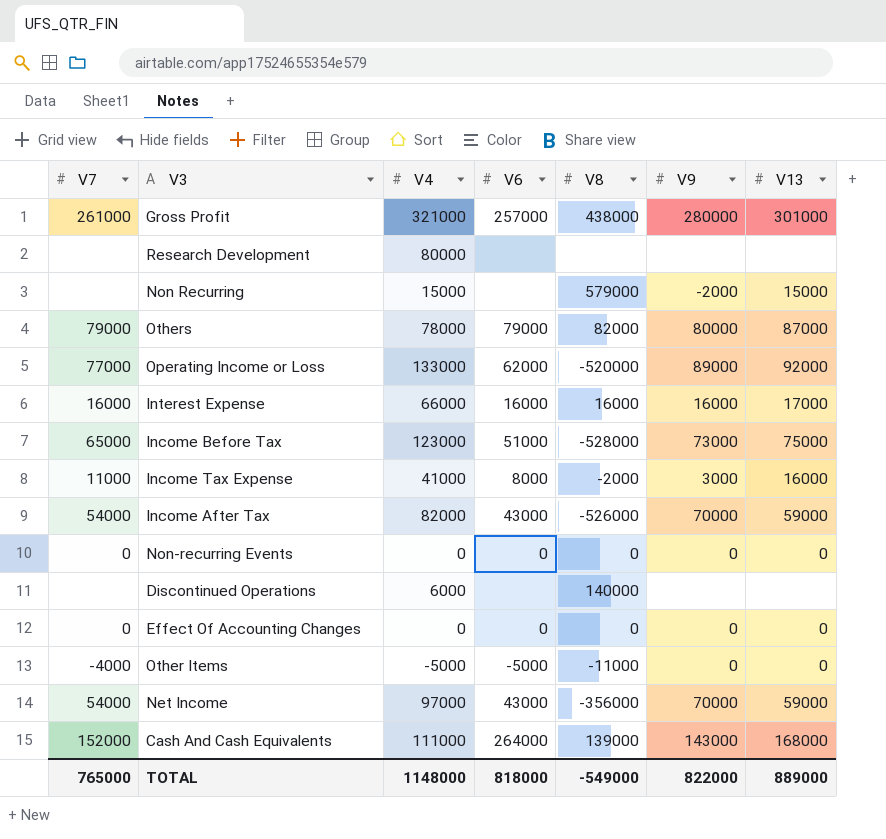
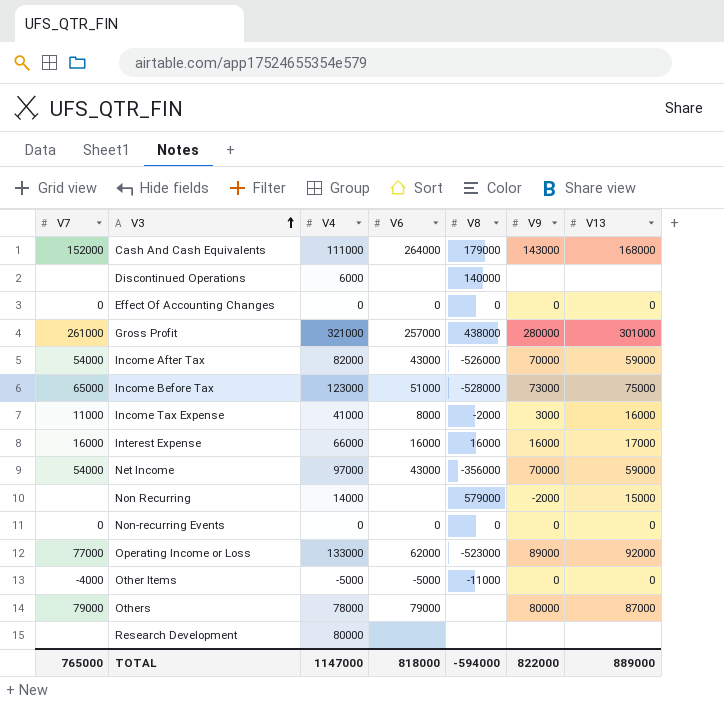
row order: none -> V3 ascending
Cash And Cash Equivalents | V8: 139000 -> 179000
Non Recurring | V4: 15000 -> 14000
Operating Income or Loss | V8: -520000 -> -523000
Others | V8: 82000 -> none
TOTAL | V4: 1148000 -> 1147000
TOTAL | V8: -549000 -> -594000

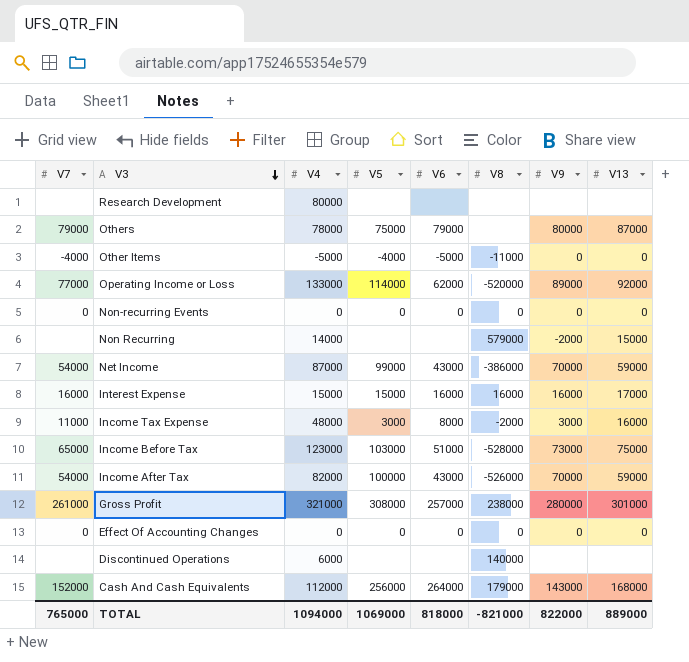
row order: V3 ascending -> V3 descending
column V5 | position: none -> 4
Operating Income or Loss | V8: -523000 -> -520000
Net Income | V4: 97000 -> 87000
Net Income | V8: -356000 -> -386000
Interest Expense | V4: 66000 -> 15000
Income Tax Expense | V4: 41000 -> 48000
Gross Profit | V8: 438000 -> 238000
Cash And Cash Equivalents | V4: 111000 -> 112000
TOTAL | V4: 1147000 -> 1094000
TOTAL | V8: -594000 -> -821000

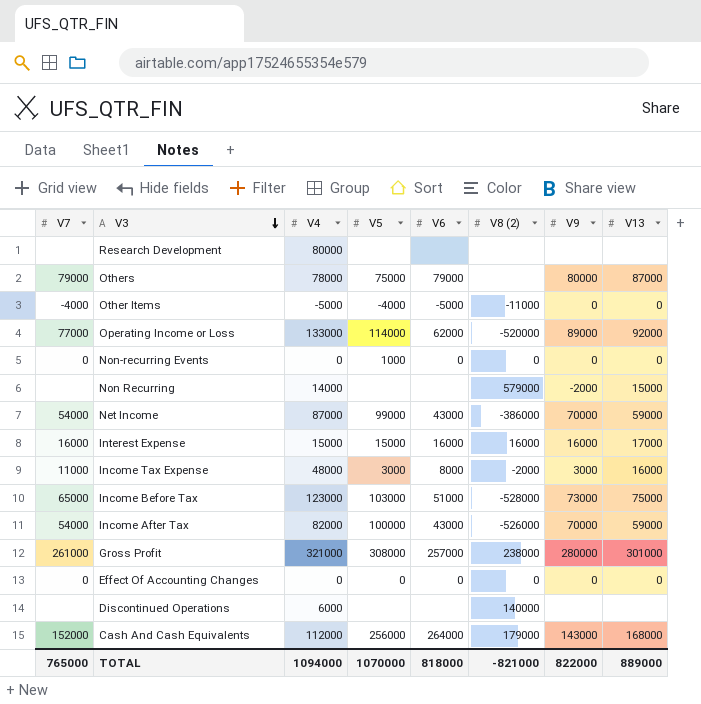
column name: V8 -> V8 (2)
Non-recurring Events | V5: 0 -> 1000
TOTAL | V5: 1069000 -> 1070000

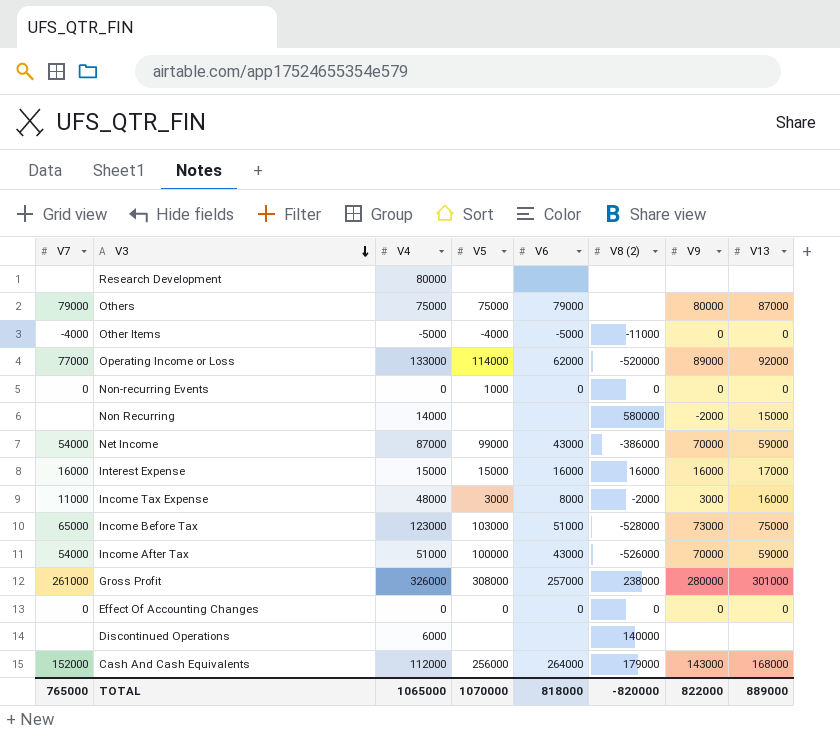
Others | V4: 78000 -> 75000
Non Recurring | V8 (2): 579000 -> 580000
Income After Tax | V4: 82000 -> 51000
Gross Profit | V4: 321000 -> 326000
TOTAL | V4: 1094000 -> 1065000
TOTAL | V8 (2): -821000 -> -820000

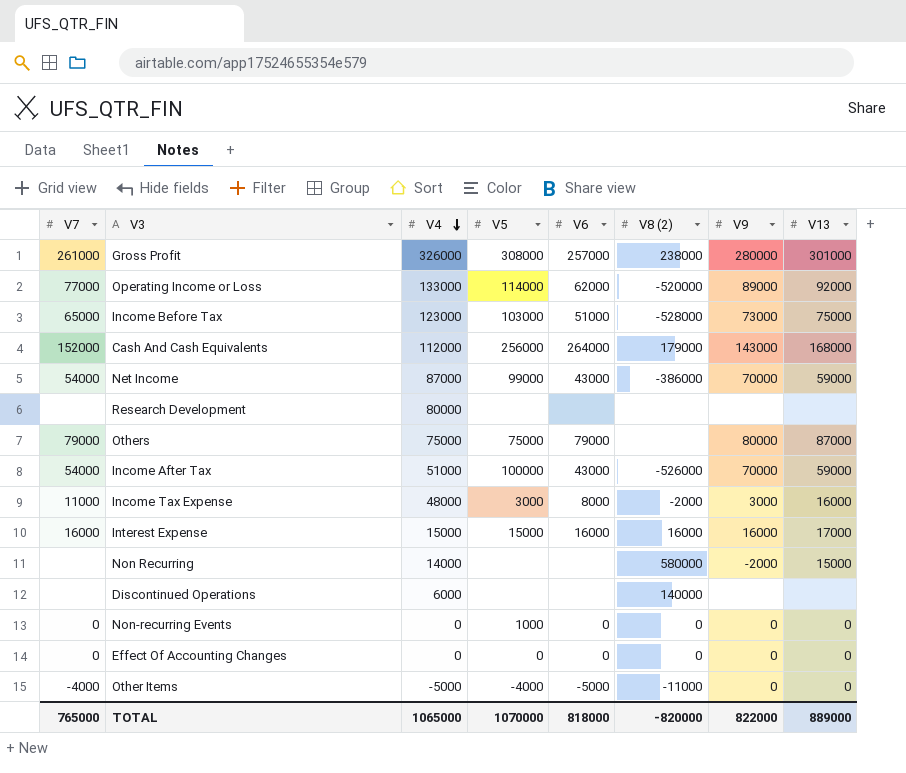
row order: V3 descending -> V4 descending

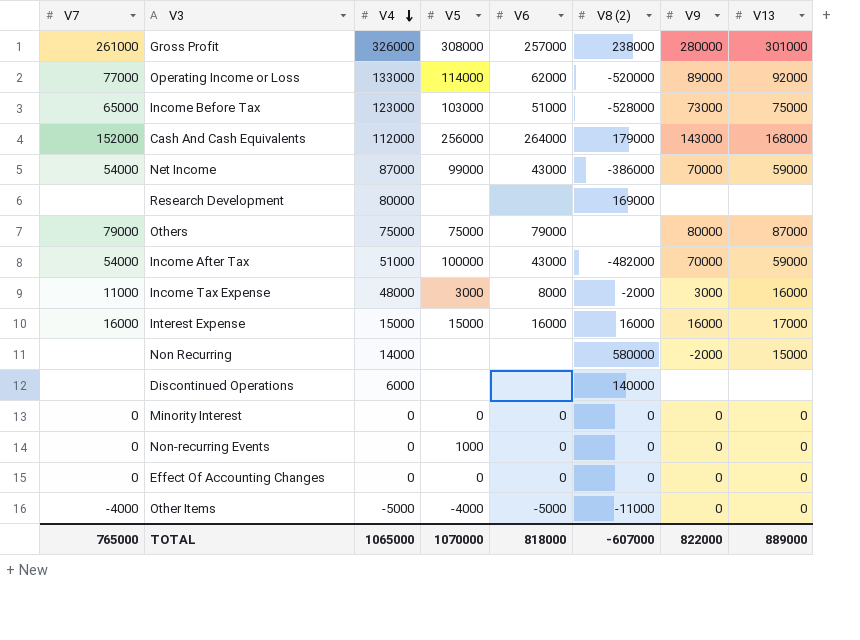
Research Development | V8 (2): none -> 169000
Income After Tax | V8 (2): -526000 -> -482000
row Minority Interest: none -> 0 | 0 | 0 | 0 | 0 | 0 | 0
TOTAL | V8 (2): -820000 -> -607000

